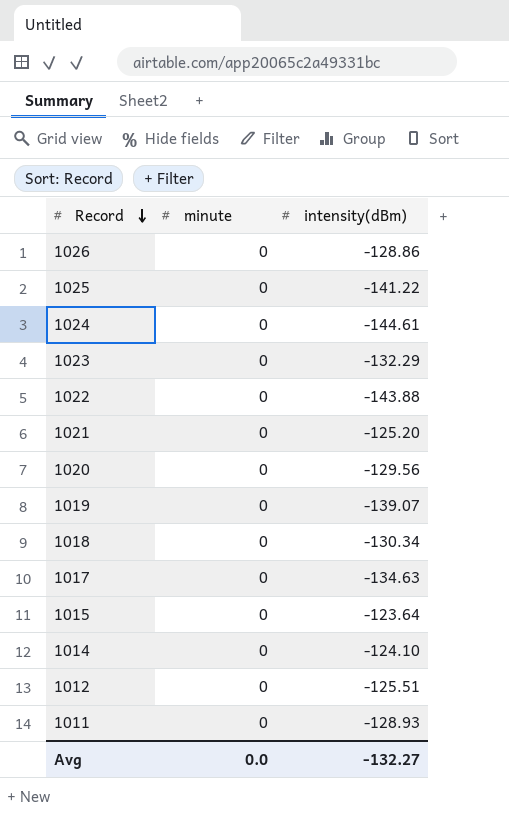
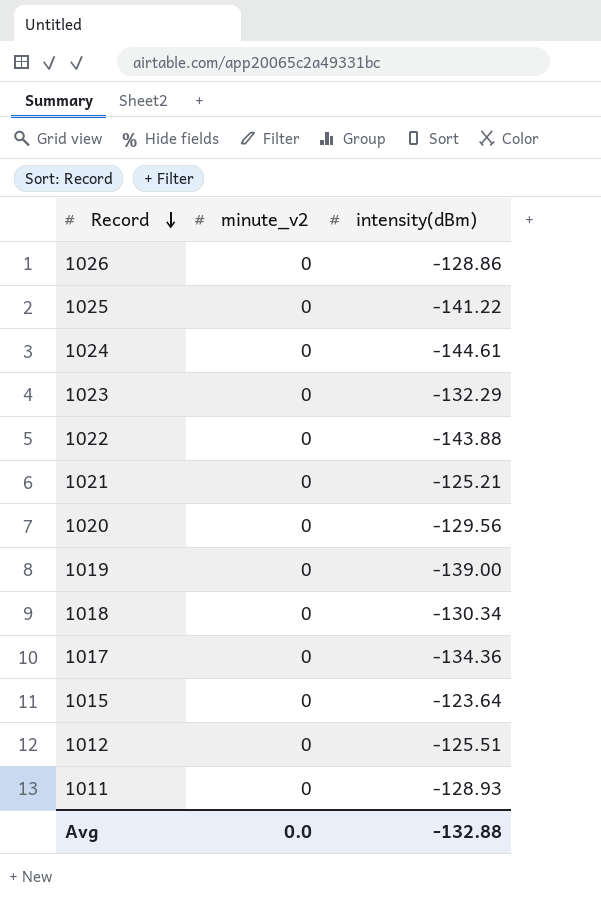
column name: minute -> minute_v2
row 1014: 0 | -124.10 -> none
1021 | intensity(dBm): -125.20 -> -125.21
1019 | intensity(dBm): -139.07 -> -139.00
1017 | intensity(dBm): -134.63 -> -134.36
Avg | intensity(dBm): -132.27 -> -132.88

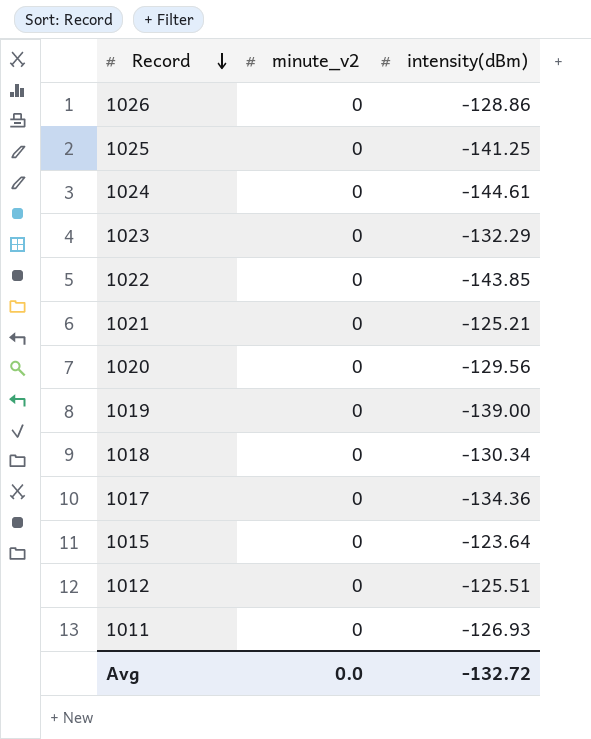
1025 | intensity(dBm): -141.22 -> -141.25
1022 | intensity(dBm): -143.88 -> -143.85
1011 | intensity(dBm): -128.93 -> -126.93
Avg | intensity(dBm): -132.88 -> -132.72

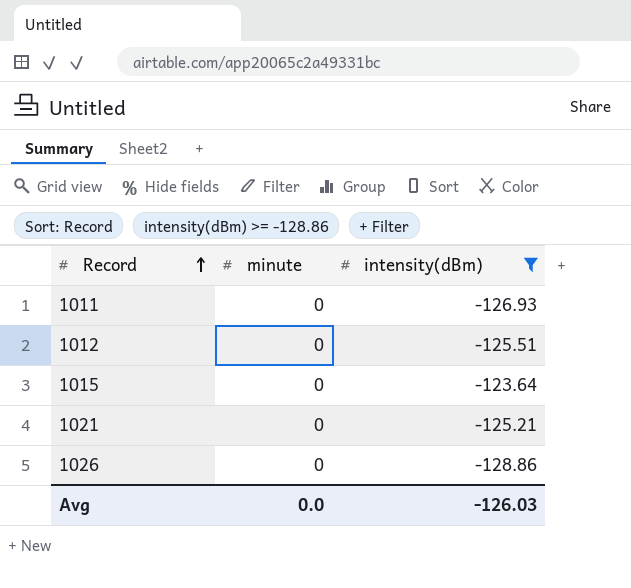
filter: none -> intensity(dBm) >= -128.86
row order: Record descending -> Record ascending
column name: minute_v2 -> minute
Avg | intensity(dBm): -132.72 -> -126.03

